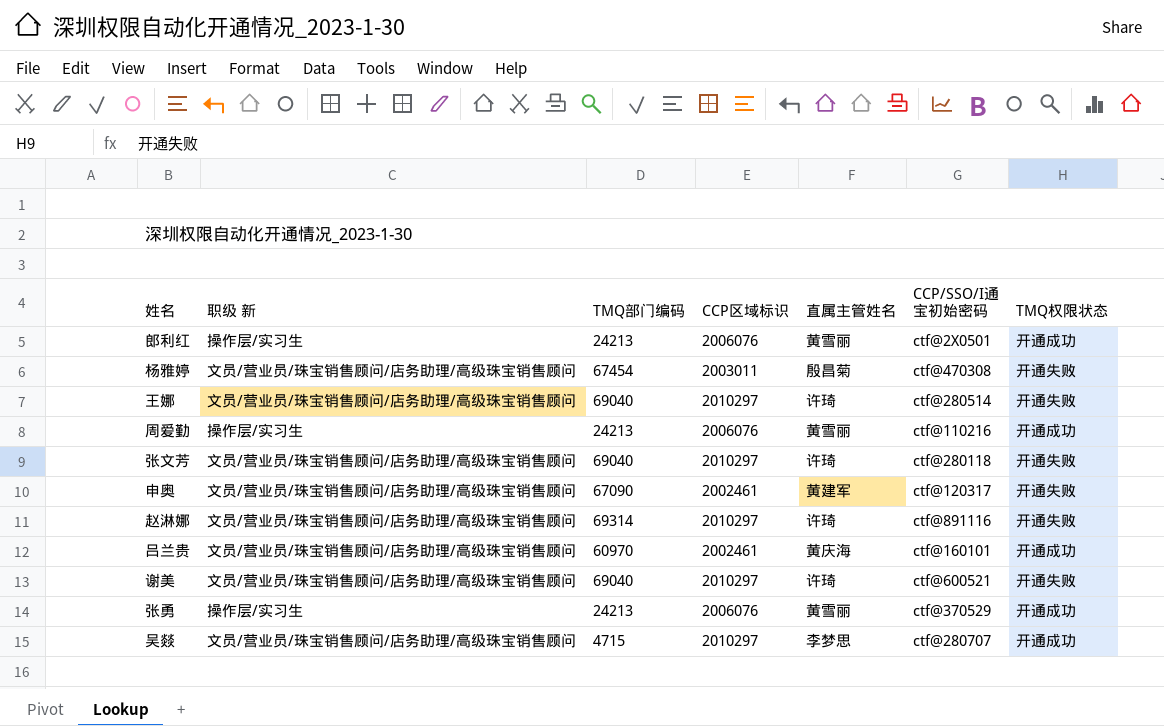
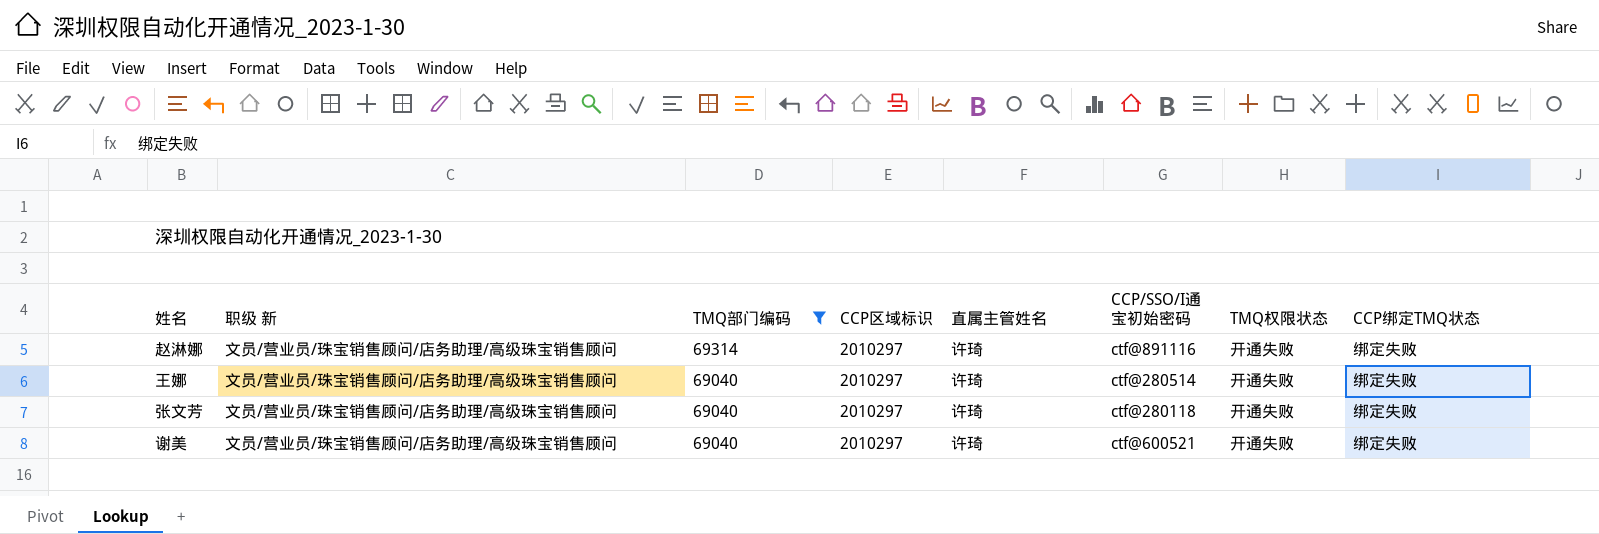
filter: none -> TMQ部门编码 >= 69040
row order: none -> TMQ部门编码 descending
column CCP绑定TMQ状态 | position: none -> 8

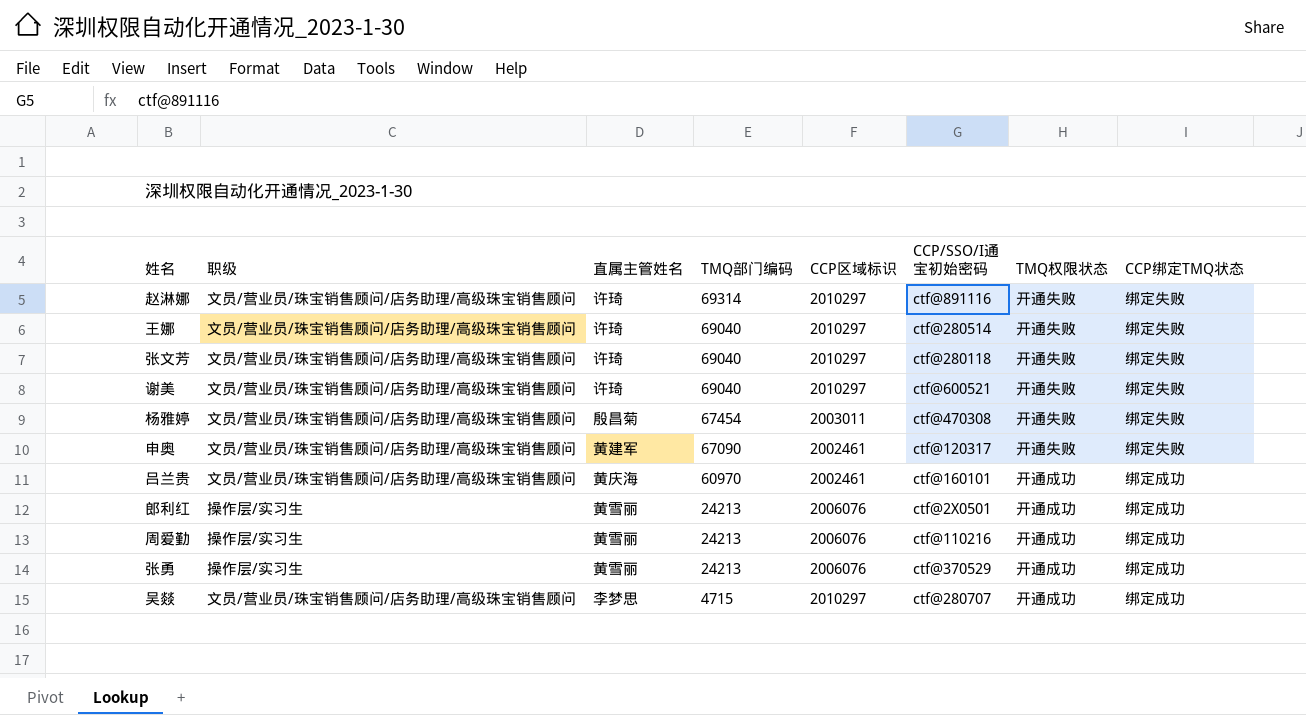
filter: TMQ部门编码 >= 69040 -> none
column name: 职级 新 -> 职级
column 直属主管姓名 | position: 5 -> 3

